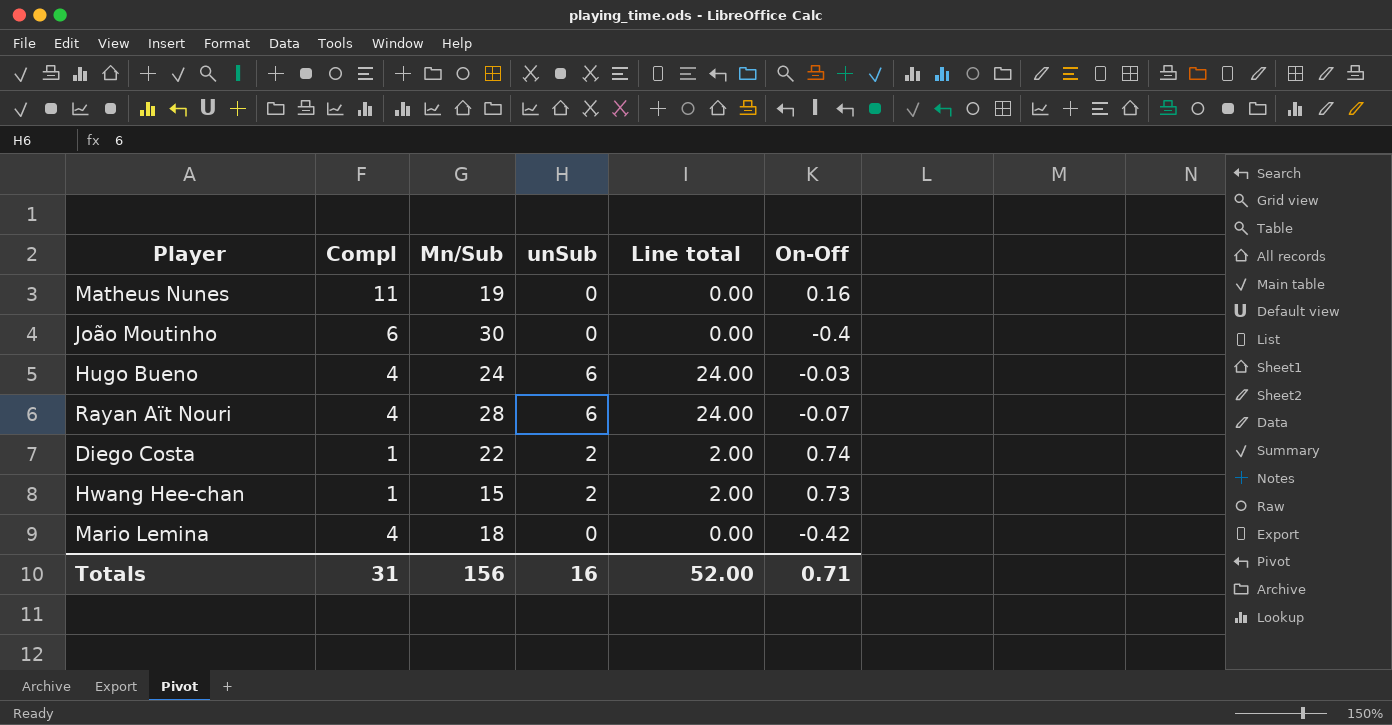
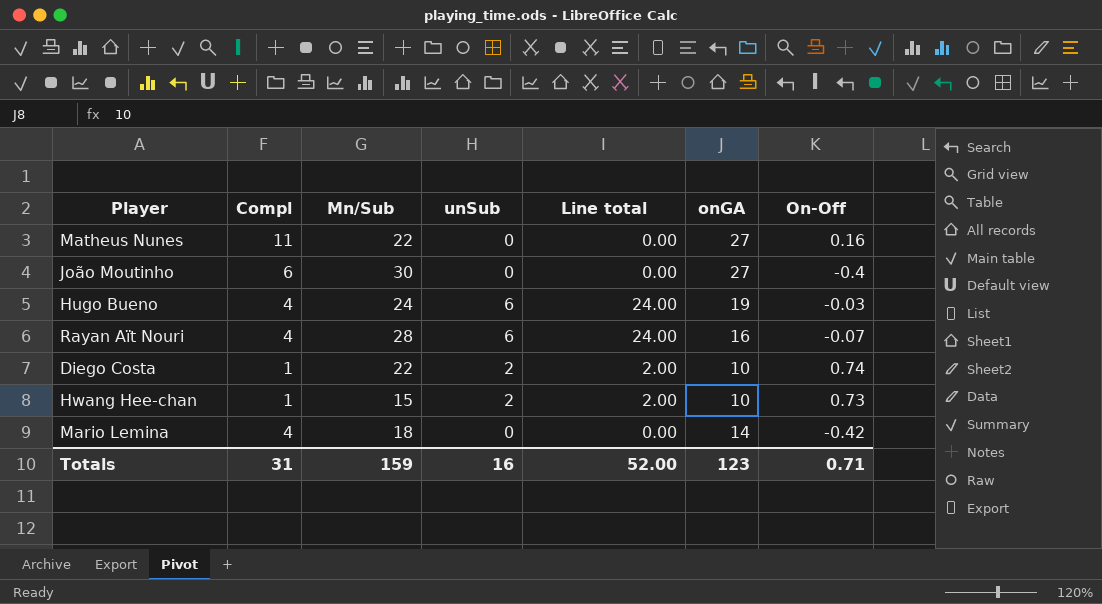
column onGA | position: none -> 6
Matheus Nunes | Mn/Sub: 19 -> 22
Totals | Mn/Sub: 156 -> 159

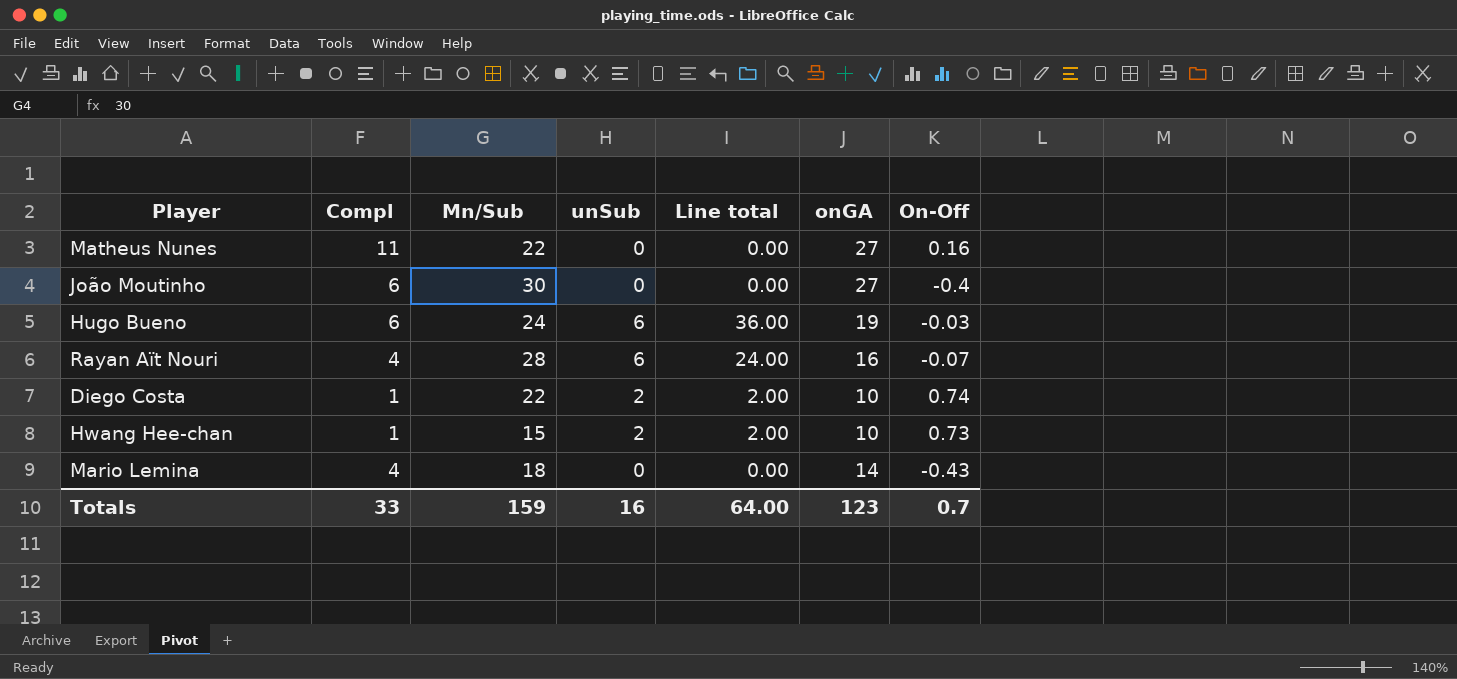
Hugo Bueno | Compl: 4 -> 6
Hugo Bueno | Line total: 24.00 -> 36.00
Mario Lemina | On-Off: -0.42 -> -0.43
Totals | Compl: 31 -> 33
Totals | Line total: 52.00 -> 64.00
Totals | On-Off: 0.71 -> 0.7

